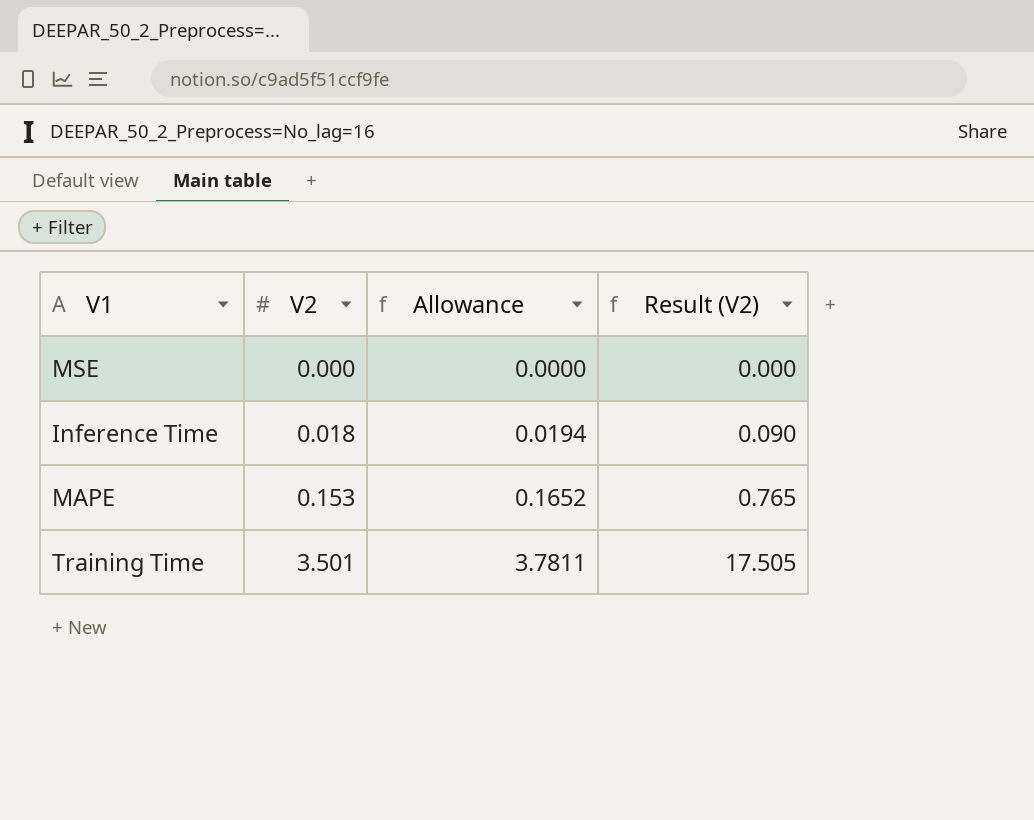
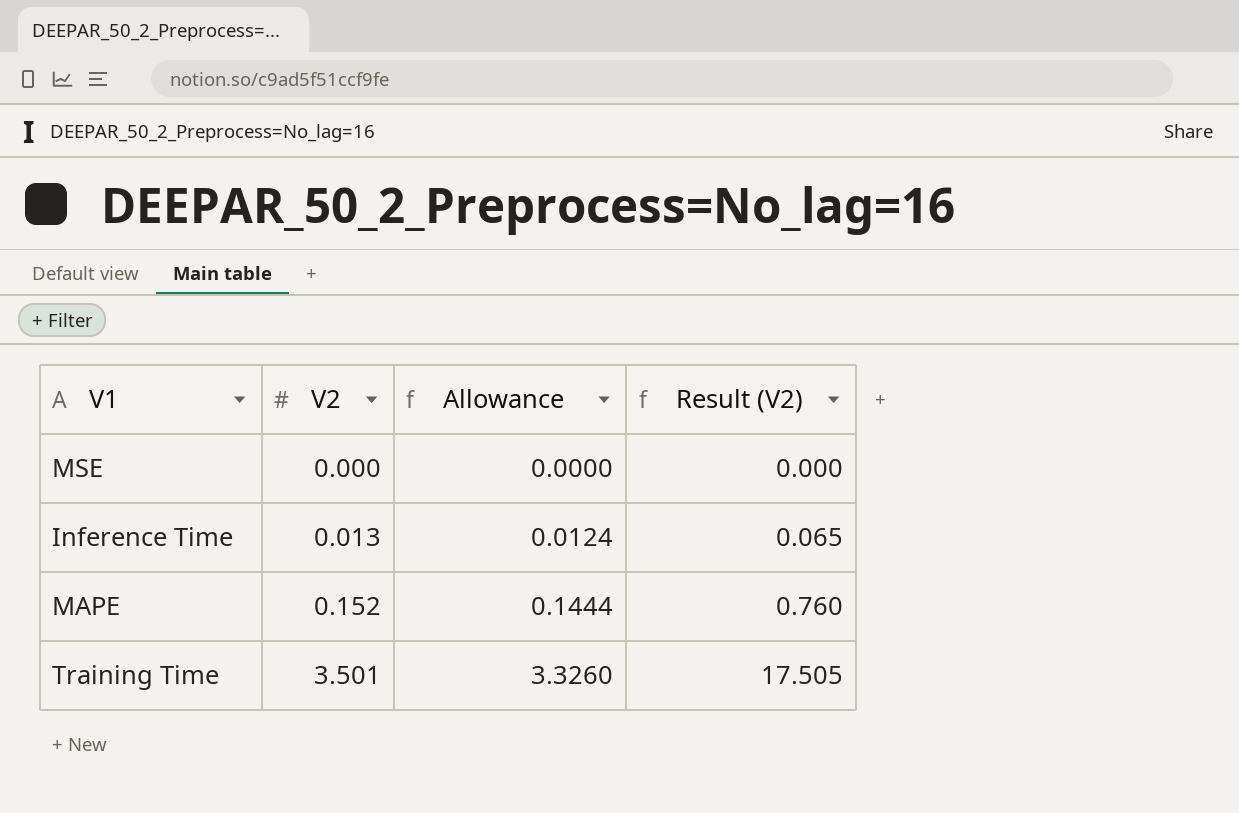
column Allowance | formula: [V2] * 1.08 -> [V2] * 0.95
Inference Time | V2: 0.018 -> 0.013
Inference Time | Result (V2): 0.090 -> 0.065
MAPE | V2: 0.153 -> 0.152
MAPE | Result (V2): 0.765 -> 0.760

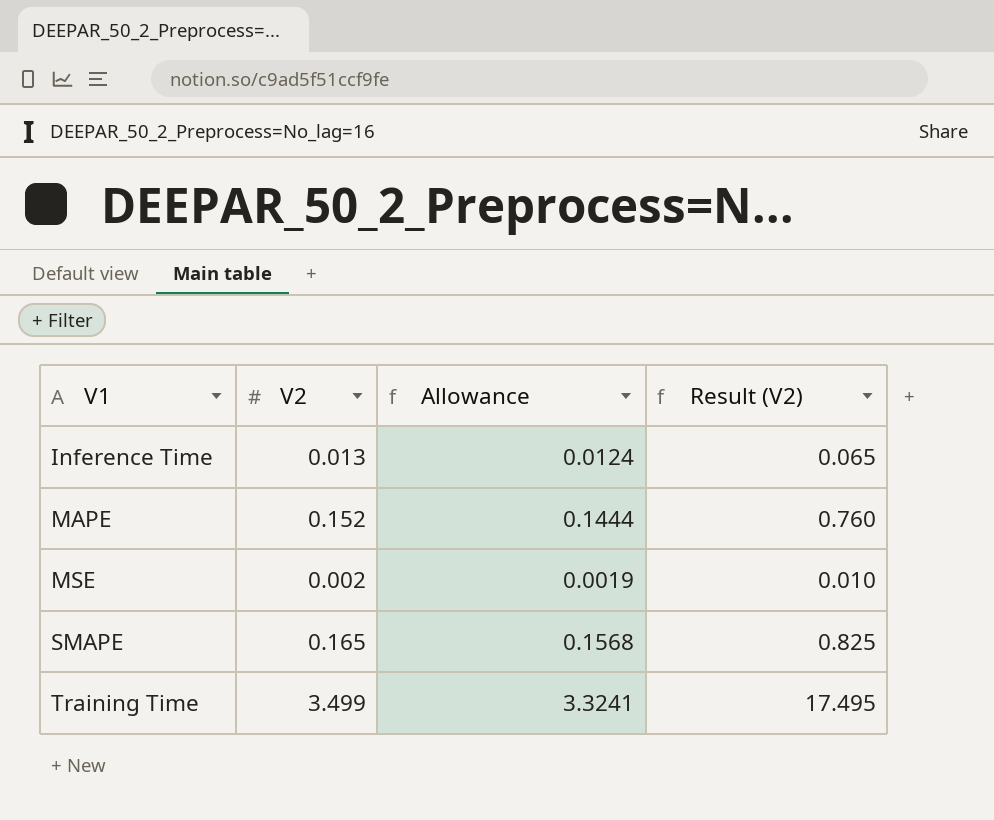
row order: V2 ascending -> V1 ascending
MSE | V2: 0.000 -> 0.002
MSE | Allowance: 0.0000 -> 0.0019
MSE | Result (V2): 0.000 -> 0.010
row SMAPE: none -> 0.165 | 0.1568 | 0.825
Training Time | V2: 3.501 -> 3.499
Training Time | Allowance: 3.3260 -> 3.3241
Training Time | Result (V2): 17.505 -> 17.495

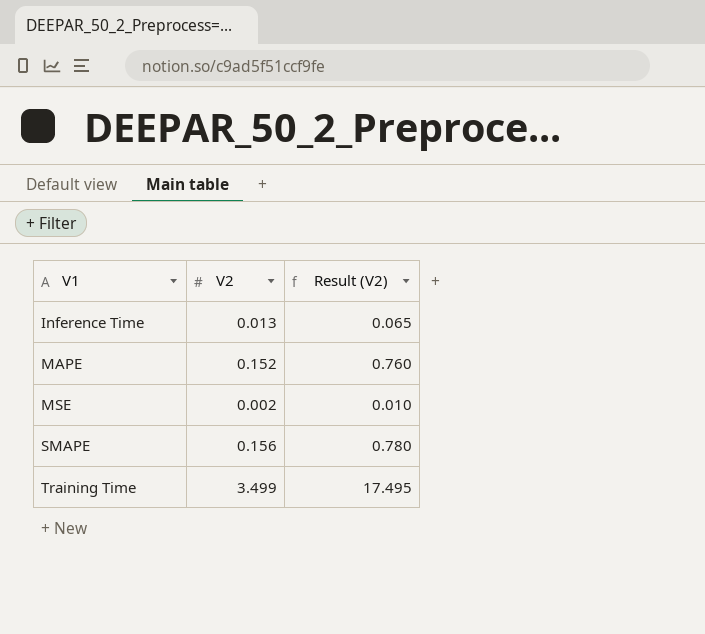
column Allowance | formula: [V2] * 0.95 -> none
SMAPE | V2: 0.165 -> 0.156
SMAPE | Result (V2): 0.825 -> 0.780

